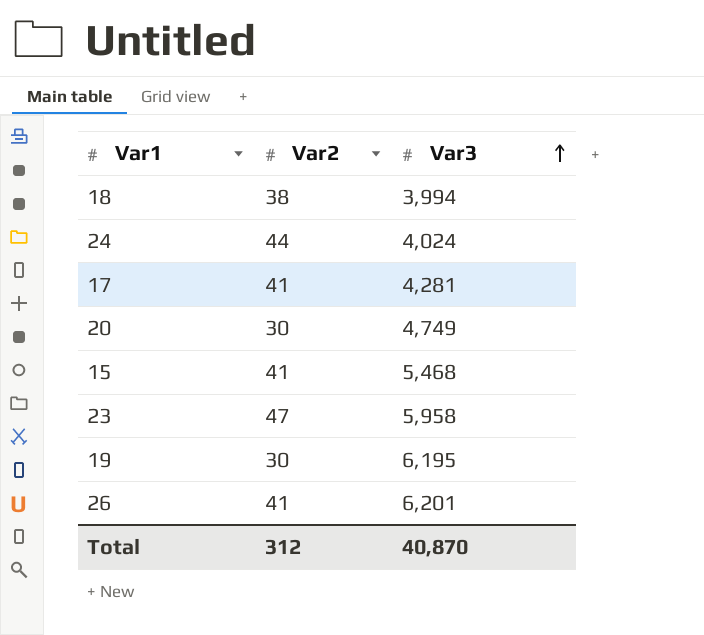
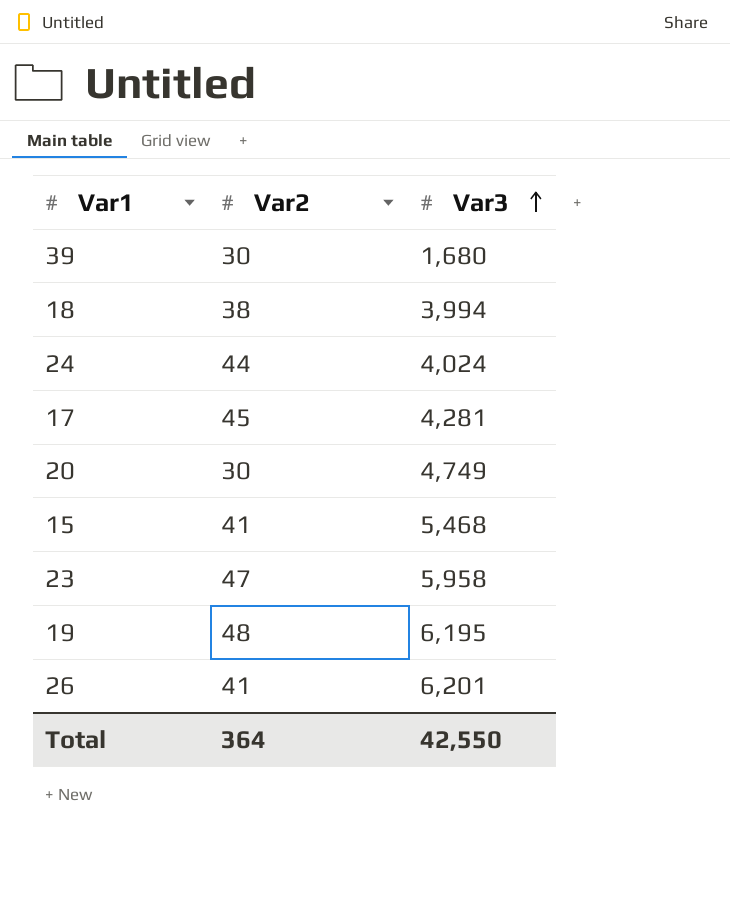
row 39: none -> 30 | 1,680
17 | Var2: 41 -> 45
19 | Var2: 30 -> 48
Total | Var2: 312 -> 364
Total | Var3: 40,870 -> 42,550

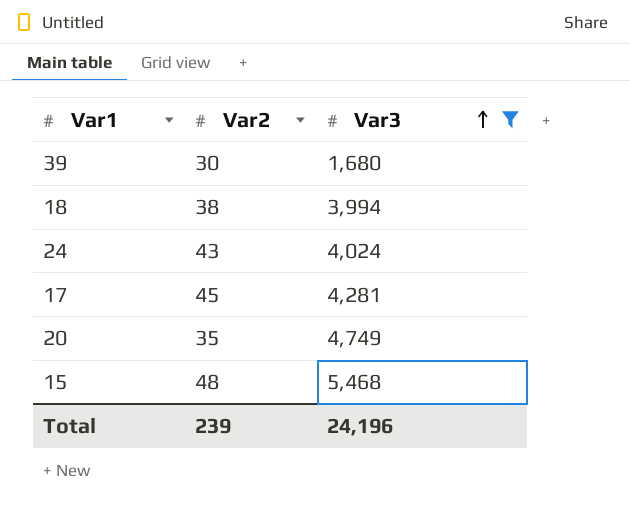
filter: none -> Var3 <= 5,468
24 | Var2: 44 -> 43
20 | Var2: 30 -> 35
15 | Var2: 41 -> 48
Total | Var2: 364 -> 239
Total | Var3: 42,550 -> 24,196

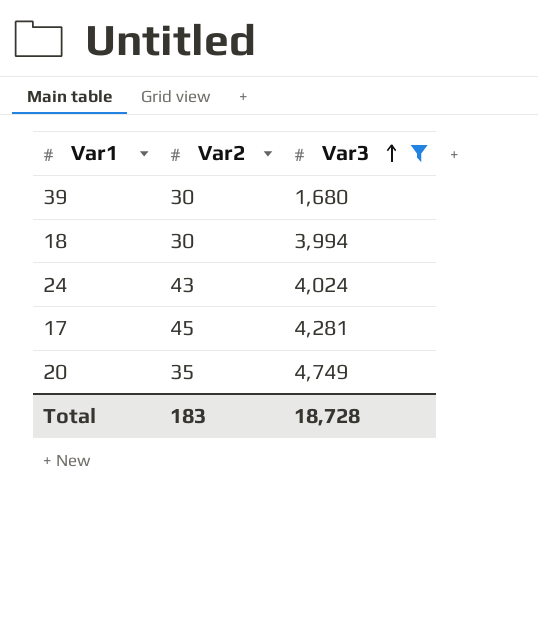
row 15: 48 | 5,468 -> none
18 | Var2: 38 -> 30
Total | Var2: 239 -> 183
Total | Var3: 24,196 -> 18,728

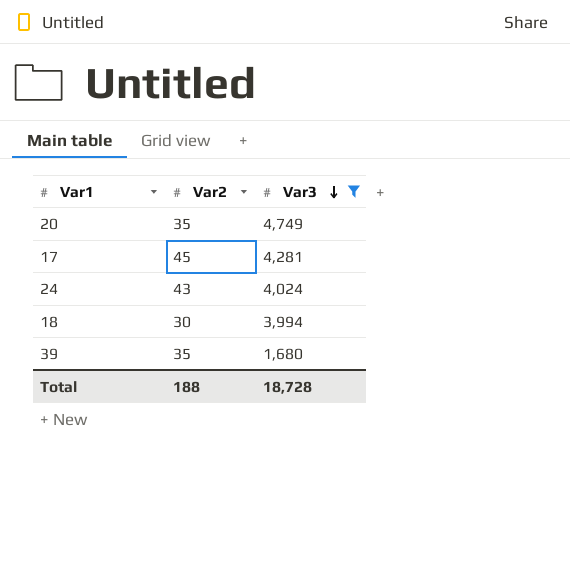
row order: Var3 ascending -> Var3 descending
39 | Var2: 30 -> 35
Total | Var2: 183 -> 188

